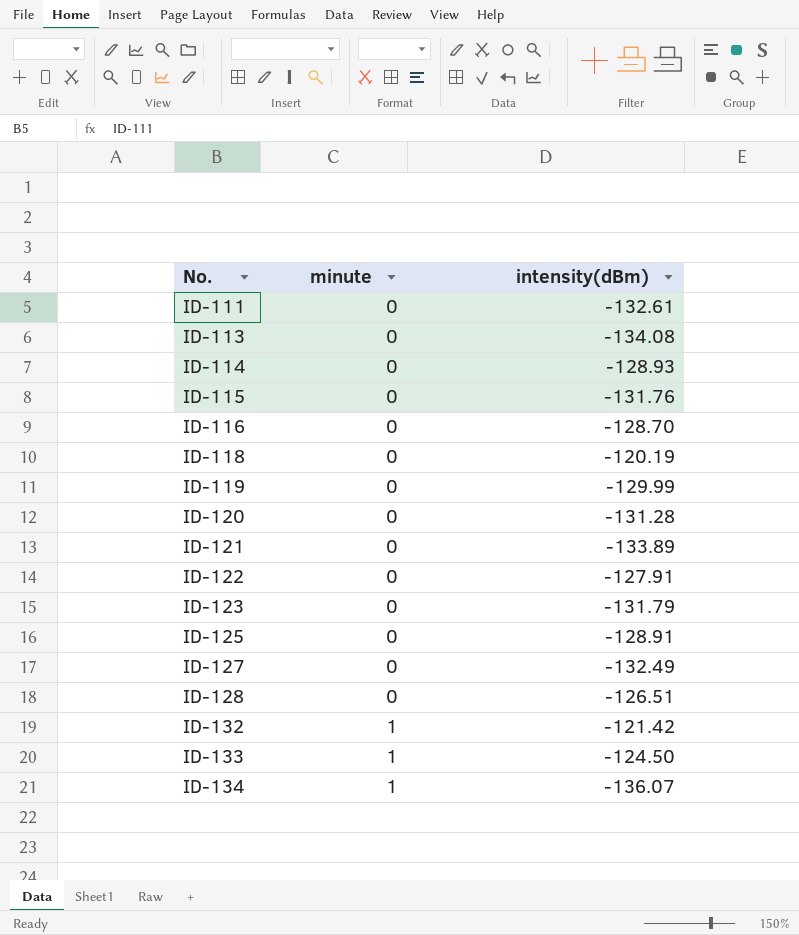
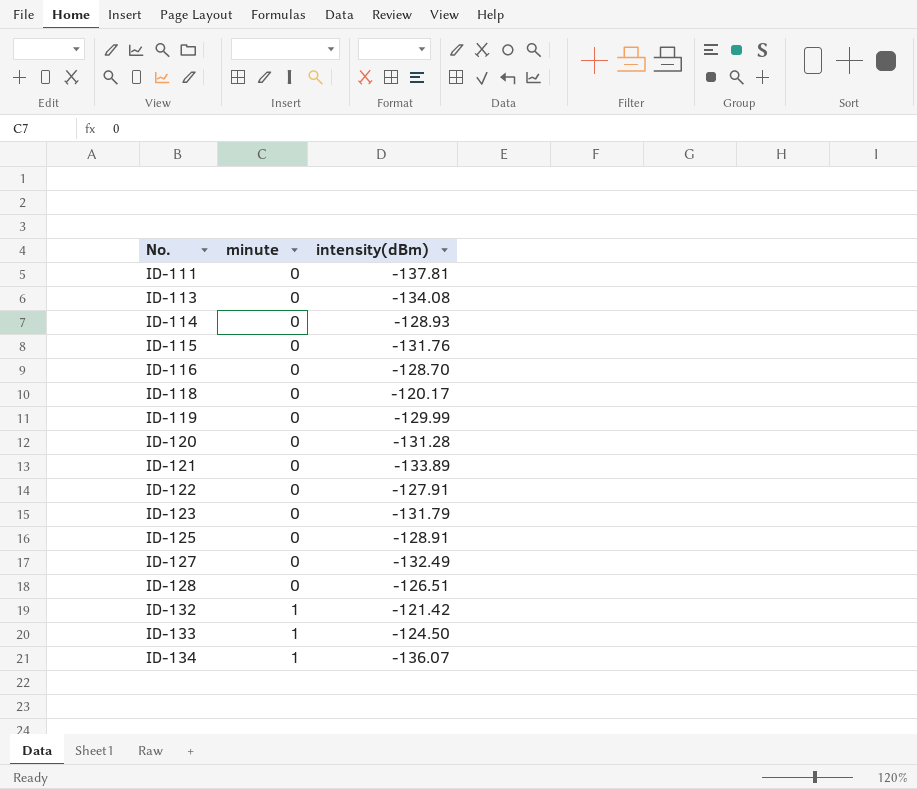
ID-111 | intensity(dBm): -132.61 -> -137.81
ID-118 | intensity(dBm): -120.19 -> -120.17

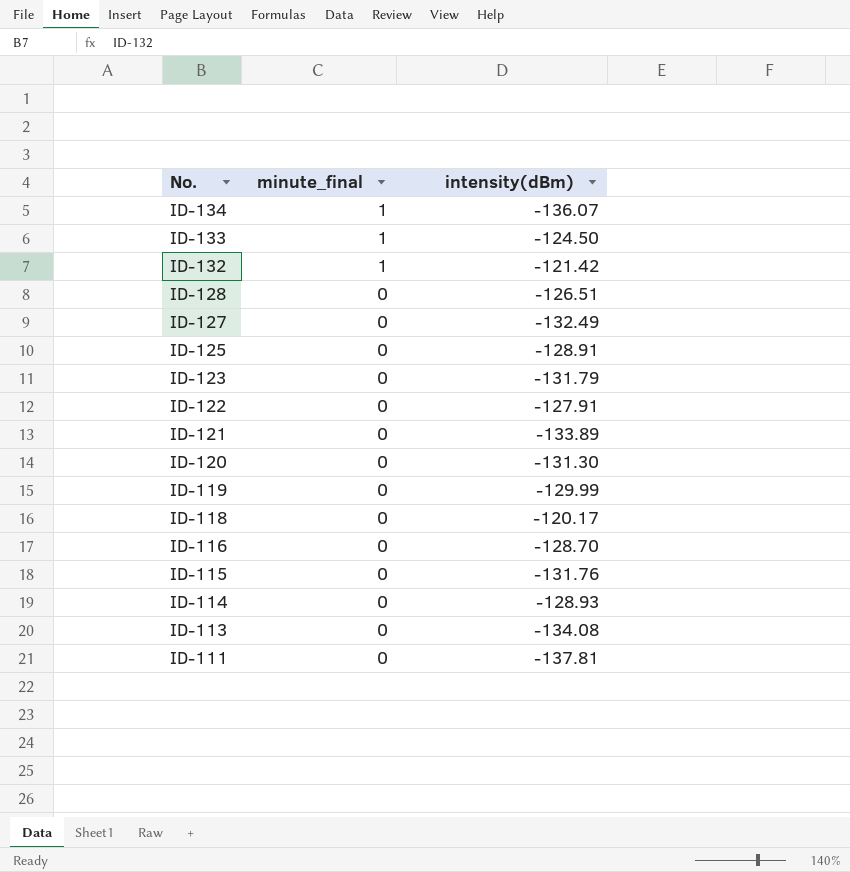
row order: No. ascending -> No. descending
column name: minute -> minute_final
ID-120 | intensity(dBm): -131.28 -> -131.30

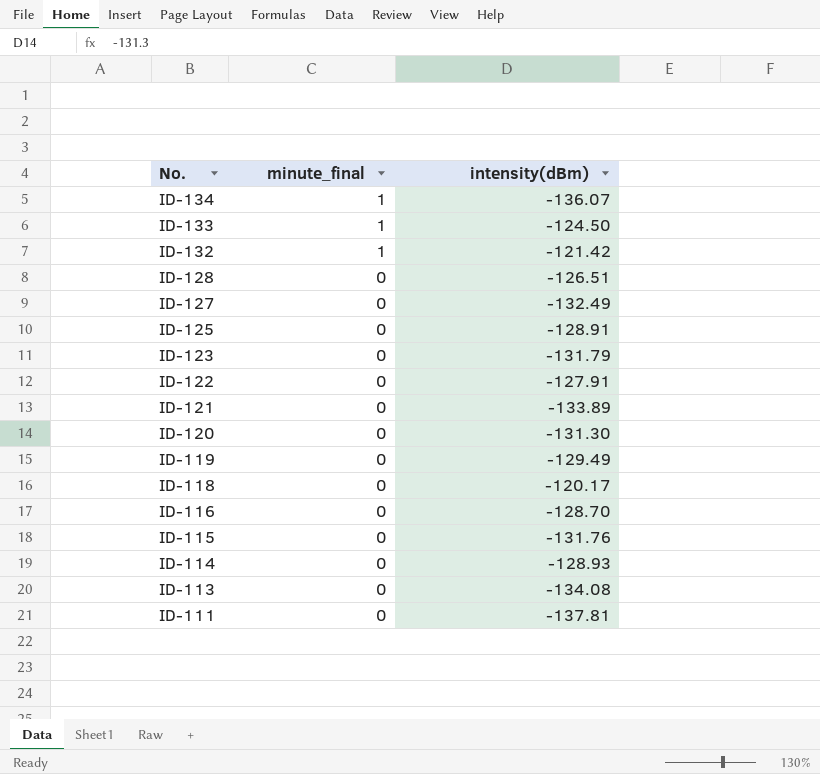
ID-119 | intensity(dBm): -129.99 -> -129.49

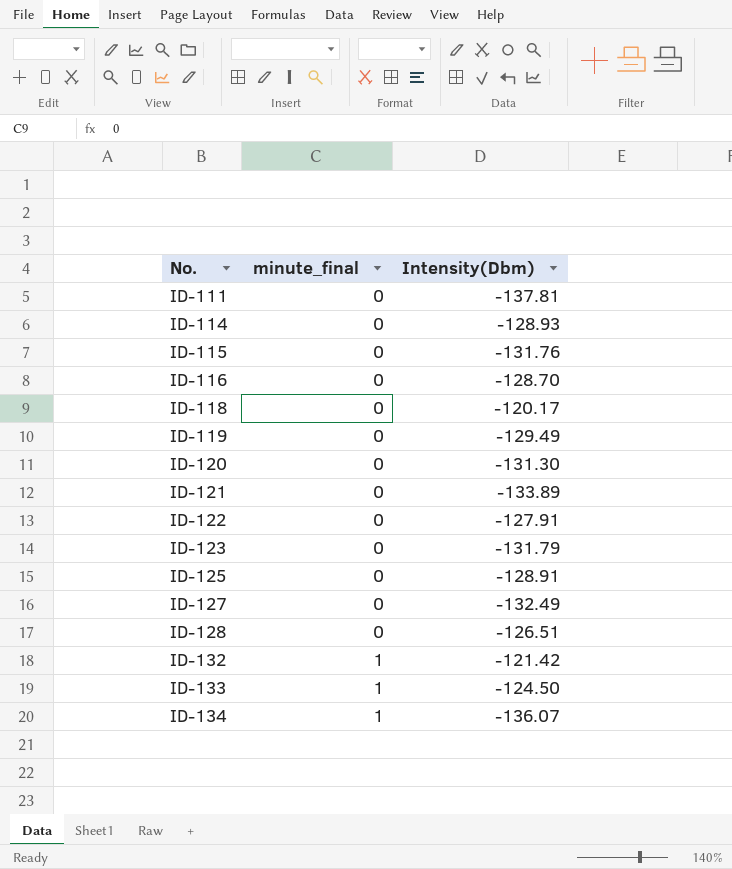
row order: No. descending -> No. ascending
column name: intensity(dBm) -> Intensity(Dbm)
row ID-113: 0 | -134.08 -> none

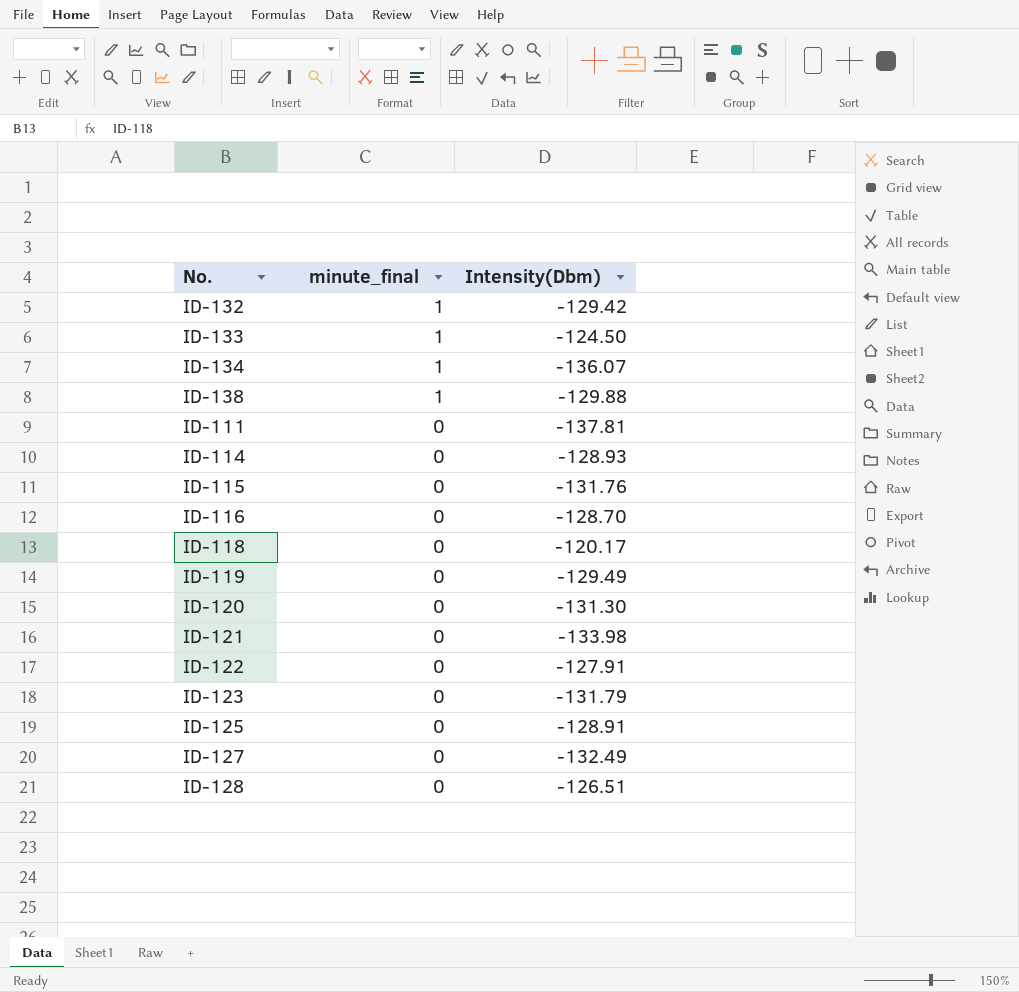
row order: No. ascending -> minute_final descending
ID-132 | Intensity(Dbm): -121.42 -> -129.42
row ID-138: none -> 1 | -129.88
ID-121 | Intensity(Dbm): -133.89 -> -133.98

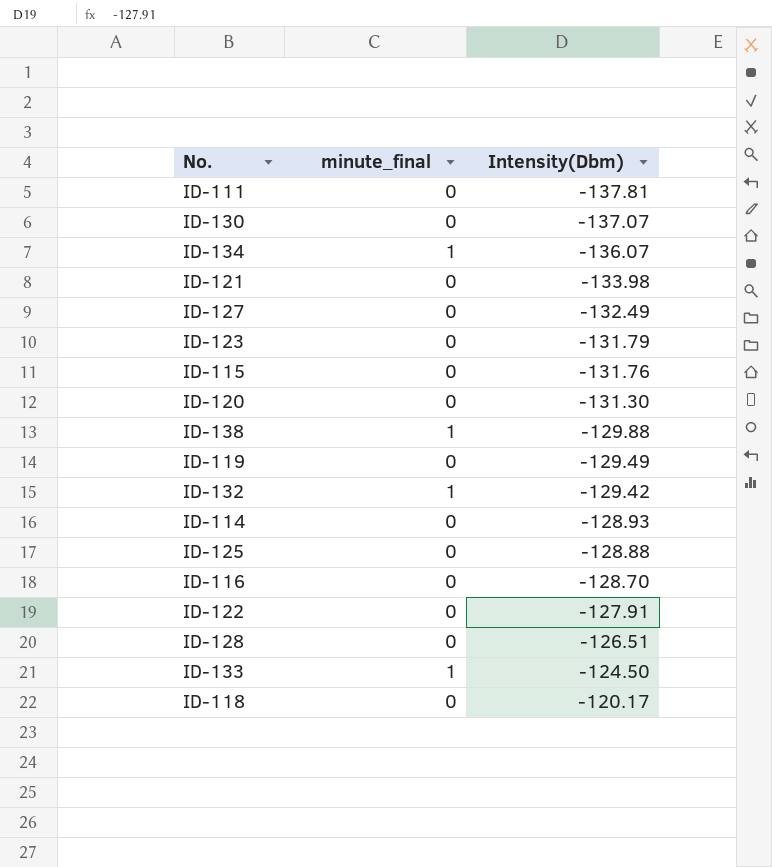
row order: minute_final descending -> Intensity(Dbm) ascending
row ID-130: none -> 0 | -137.07
ID-125 | Intensity(Dbm): -128.91 -> -128.88

